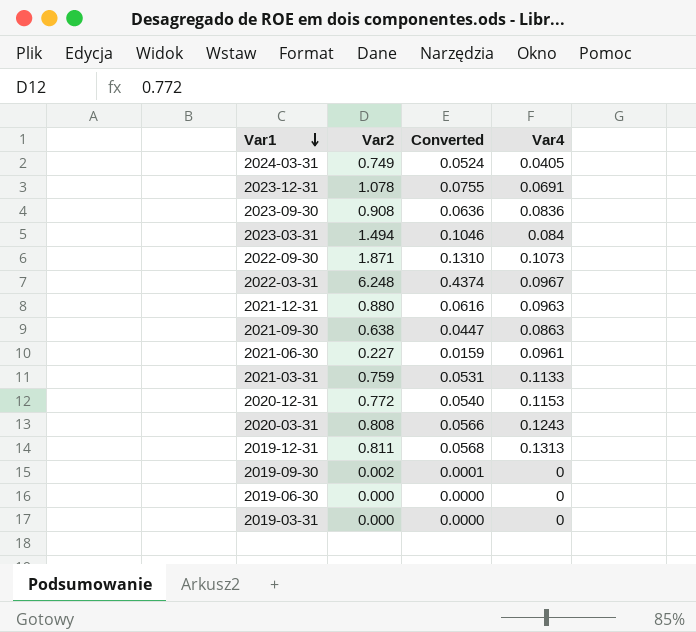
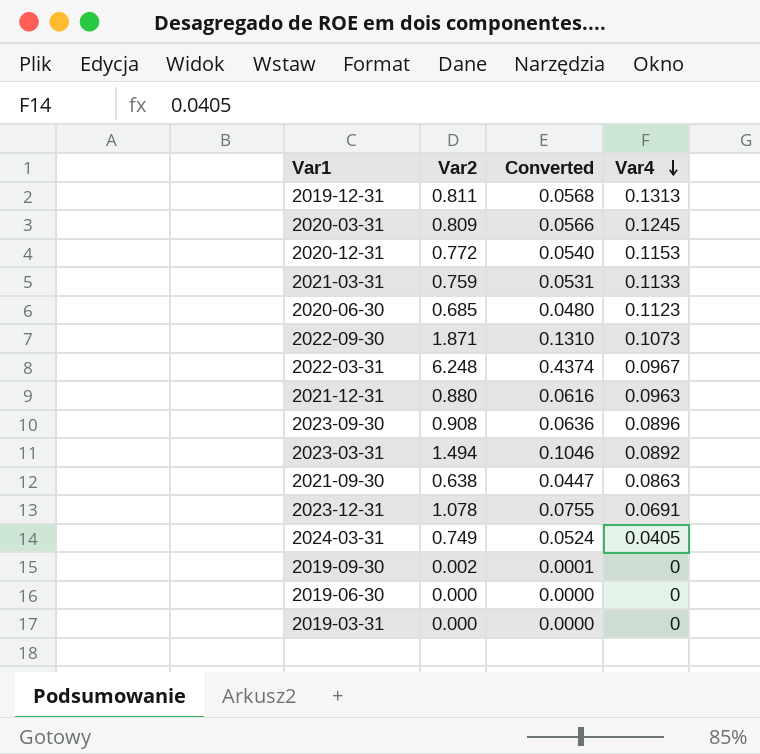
row order: Var1 descending -> Var4 descending
row 2021-06-30: 0.227 | 0.0159 | 0.0961 -> none
2020-03-31 | Var2: 0.808 -> 0.809
2020-03-31 | Var4: 0.1243 -> 0.1245
row 2020-06-30: none -> 0.685 | 0.0480 | 0.1123
2023-09-30 | Var4: 0.0836 -> 0.0896
2023-03-31 | Var4: 0.084 -> 0.0892

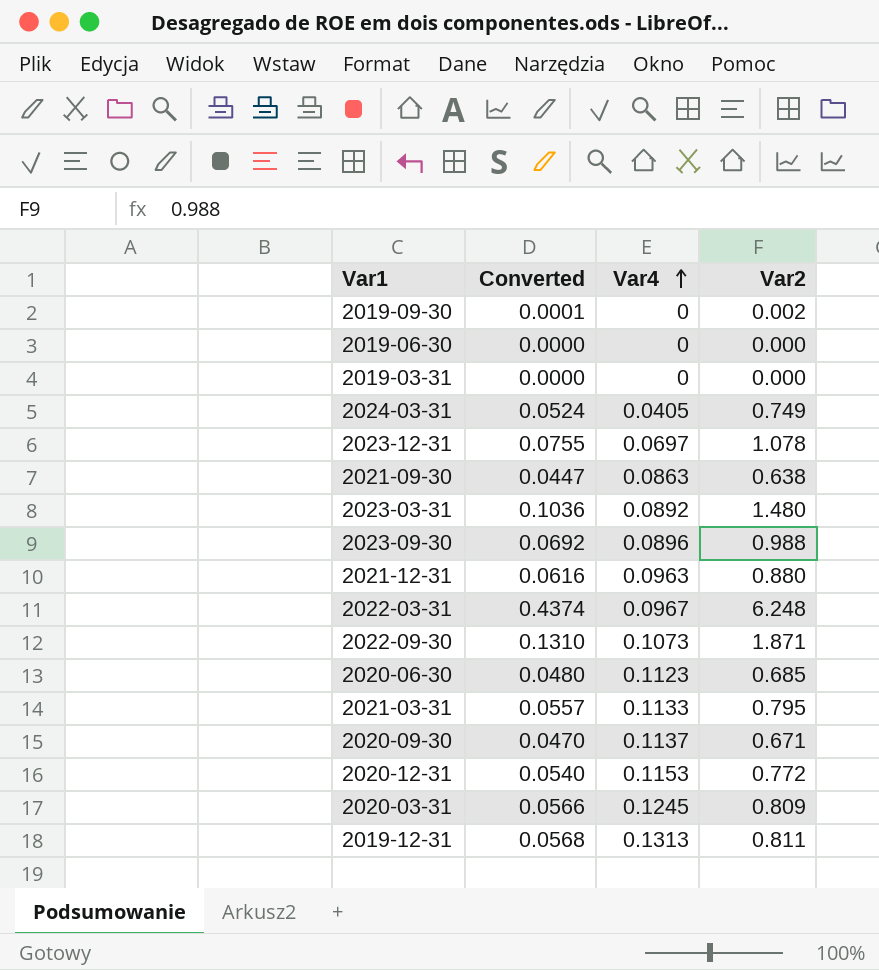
row order: Var4 descending -> Var4 ascending
column Var2 | position: 2 -> 4
2023-12-31 | Var4: 0.0691 -> 0.0697
2023-03-31 | Converted: 0.1046 -> 0.1036
2023-03-31 | Var2: 1.494 -> 1.480
2023-09-30 | Converted: 0.0636 -> 0.0692
2023-09-30 | Var2: 0.908 -> 0.988
2021-03-31 | Converted: 0.0531 -> 0.0557
2021-03-31 | Var2: 0.759 -> 0.795
row 2020-09-30: none -> 0.0470 | 0.1137 | 0.671

